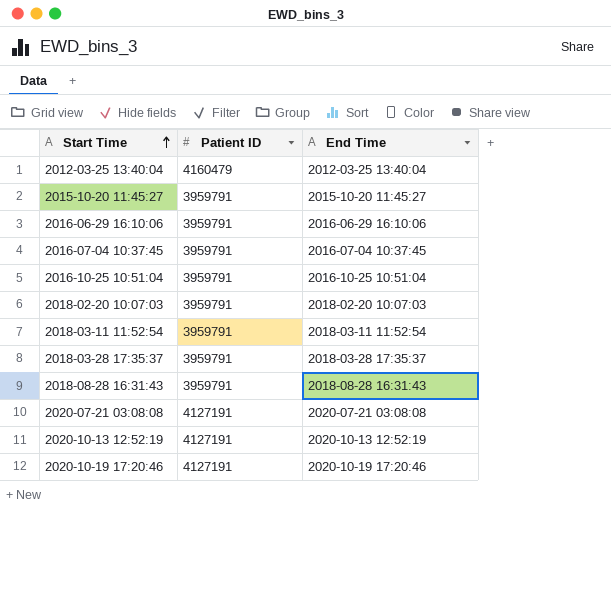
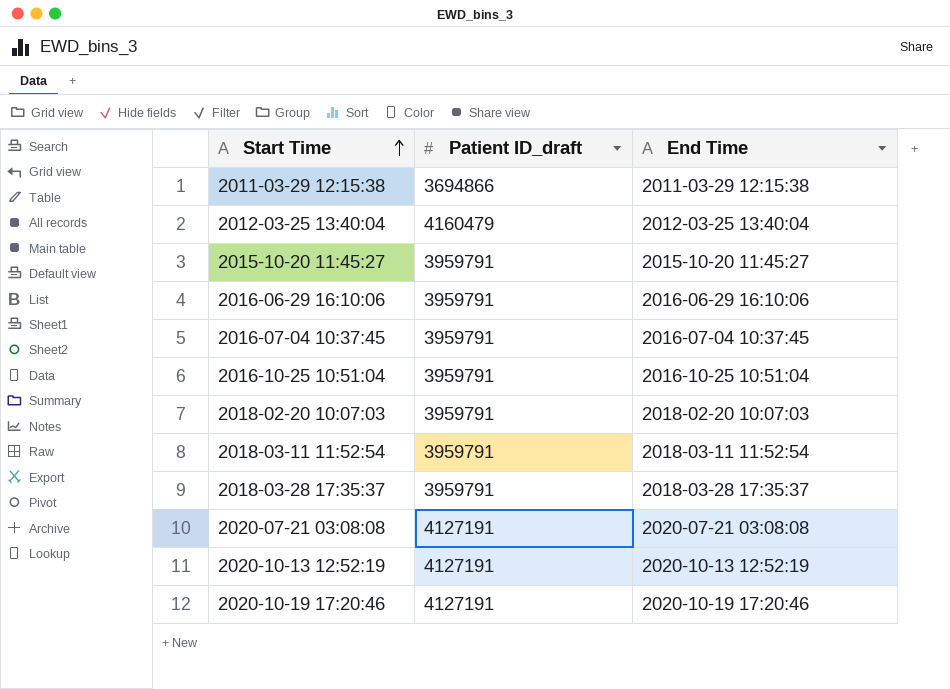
column name: Patient ID -> Patient ID_draft
row 2018-08-28 16:31:43: 3959791 | 2018-08-28 16:31:43 -> none
row 2011-03-29 12:15:38: none -> 3694866 | 2011-03-29 12:15:38

